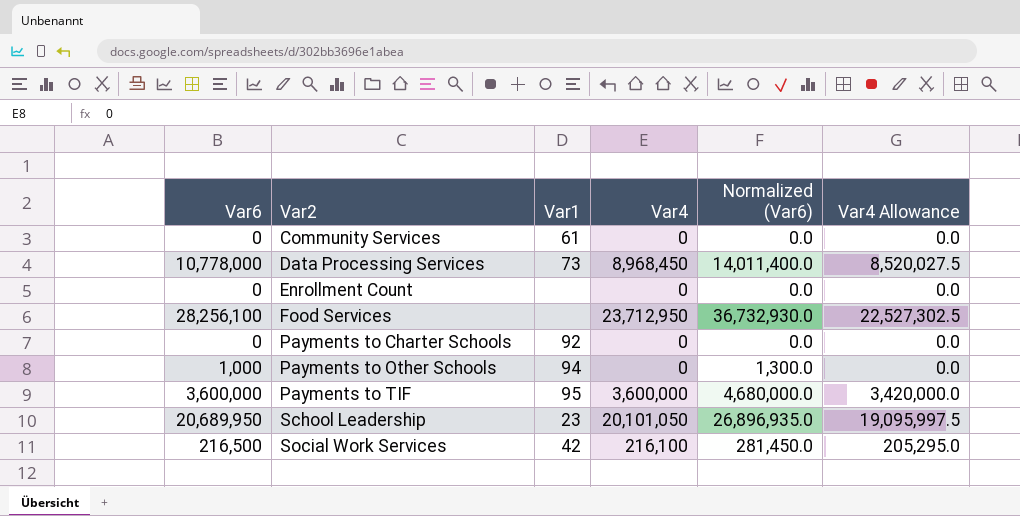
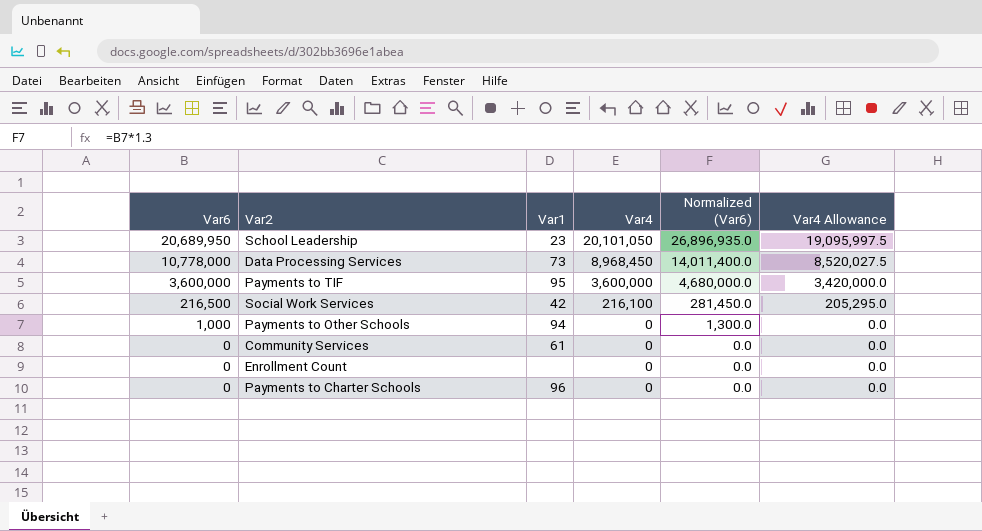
row order: Var2 ascending -> Var6 descending
row Food Services: 28,256,100 | none | 23,712,950 | 36,732,930.0 | 22,527,302.5 -> none
Payments to Charter Schools | Var1: 92 -> 96

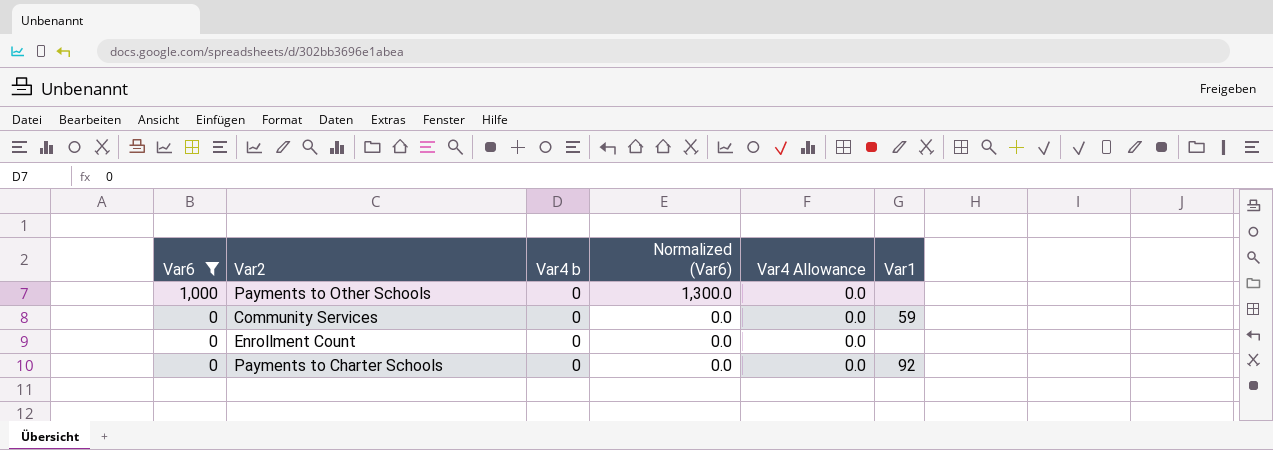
filter: none -> Var6 <= 1,000
column name: Var4 -> Var4 b
column Var1 | position: 3 -> 6
Payments to Other Schools | Var1: 94 -> none
Community Services | Var1: 61 -> 59
Payments to Charter Schools | Var1: 96 -> 92

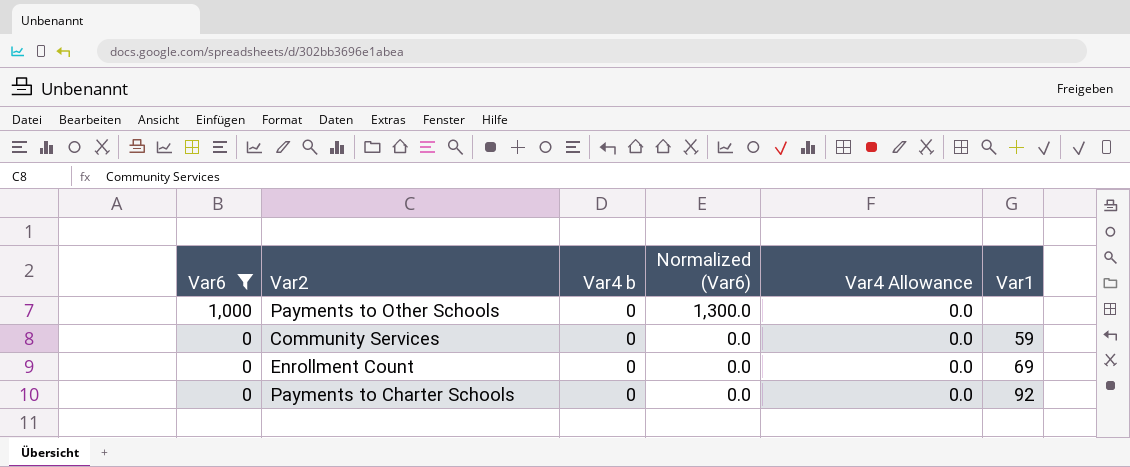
Enrollment Count | Var1: none -> 69

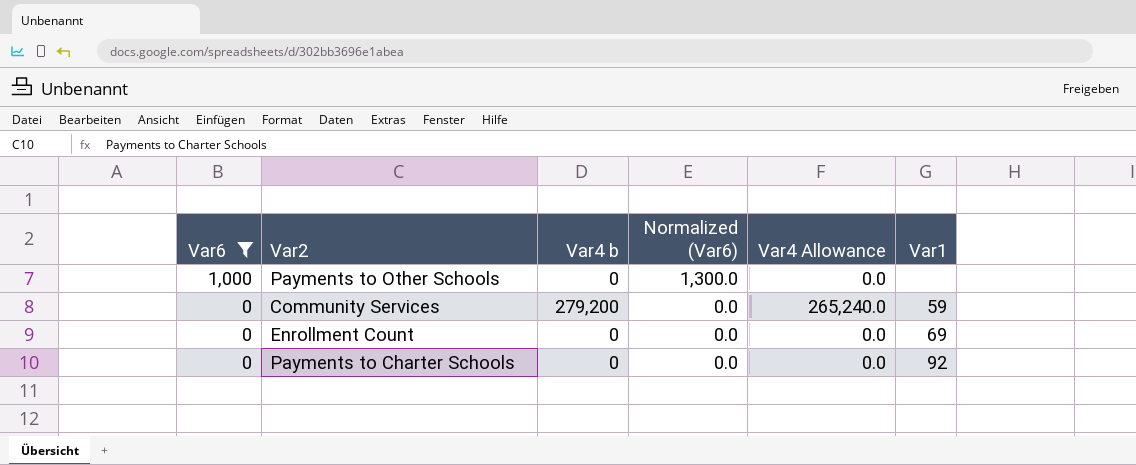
Community Services | Var4 b: 0 -> 279,200
Community Services | Var4 Allowance: 0.0 -> 265,240.0

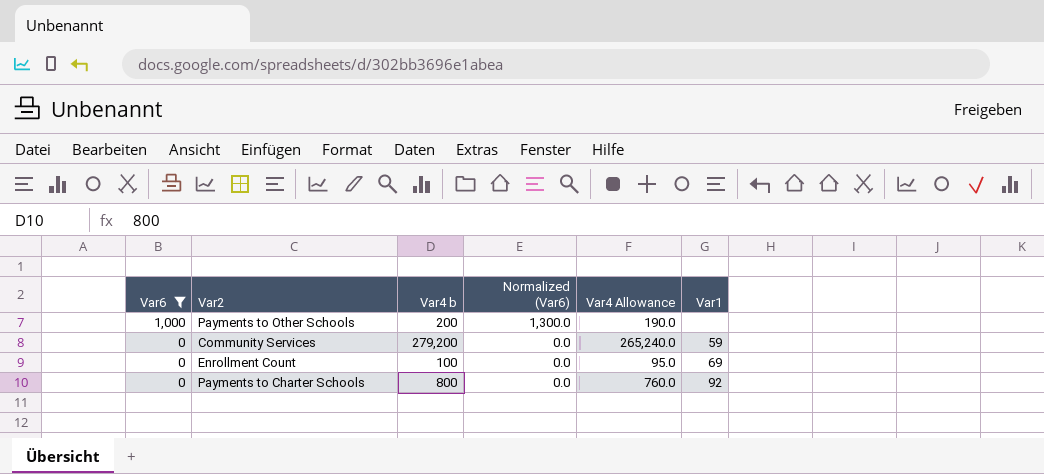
Payments to Other Schools | Var4 b: 0 -> 200
Payments to Other Schools | Var4 Allowance: 0.0 -> 190.0
Enrollment Count | Var4 b: 0 -> 100
Enrollment Count | Var4 Allowance: 0.0 -> 95.0
Payments to Charter Schools | Var4 b: 0 -> 800
Payments to Charter Schools | Var4 Allowance: 0.0 -> 760.0

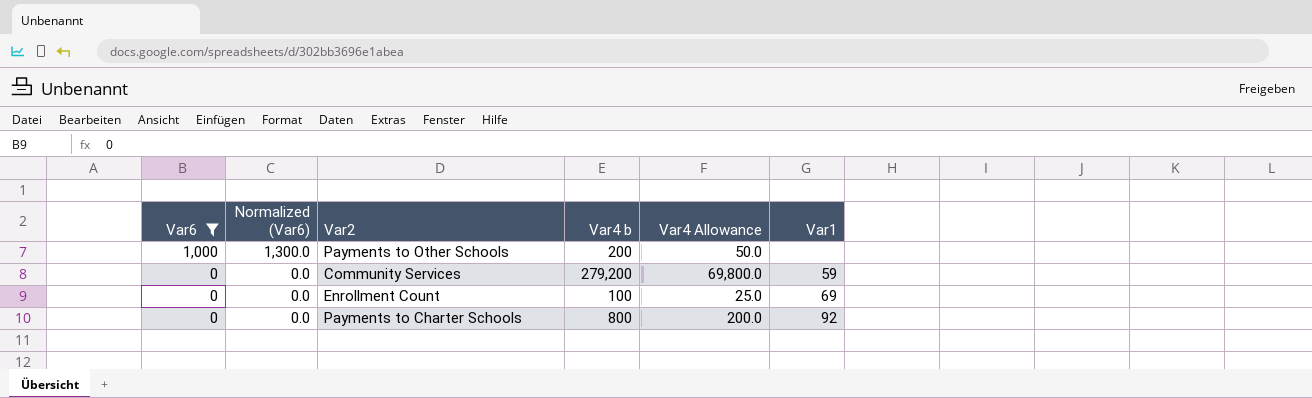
column Normalized (Var6) | position: 4 -> 2
column Var4 Allowance | formula: [Var4 b] * 0.95 -> [Var4 b] * 0.25

